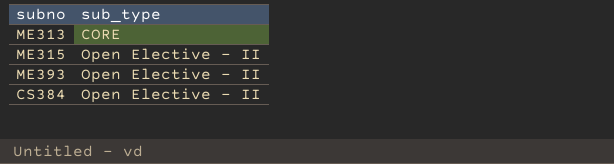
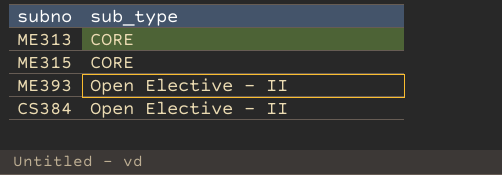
ME315 | sub_type: Open Elective - II -> CORE

